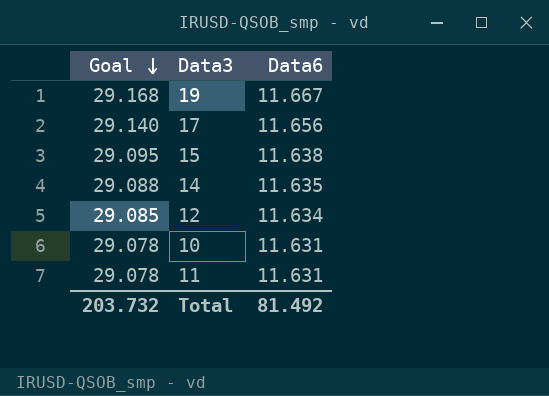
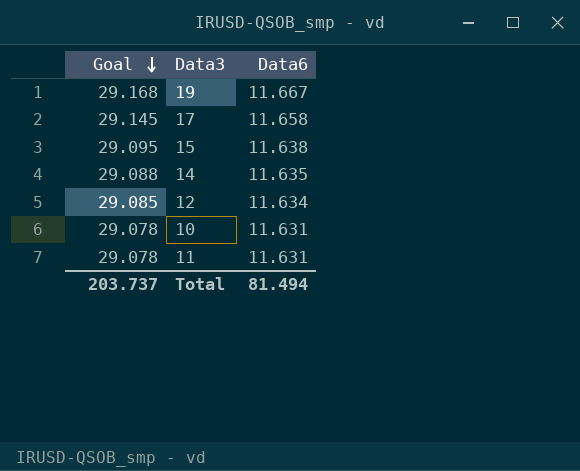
17 | Goal: 29.140 -> 29.145
17 | Data6: 11.656 -> 11.658
Total | Goal: 203.732 -> 203.737
Total | Data6: 81.492 -> 81.494

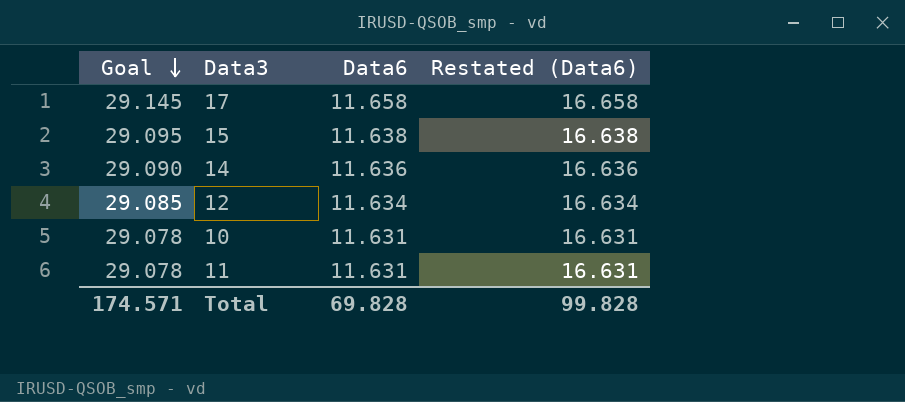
column Restated (Data6) | formula: none -> [Data6] + 5
row 19: 29.168 | 11.667 -> none
14 | Goal: 29.088 -> 29.090
14 | Data6: 11.635 -> 11.636
Total | Goal: 203.737 -> 174.571
Total | Data6: 81.494 -> 69.828

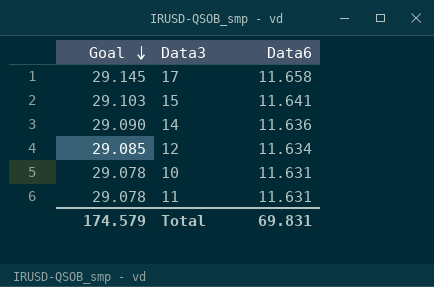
column Restated (Data6) | formula: [Data6] + 5 -> none
15 | Goal: 29.095 -> 29.103
15 | Data6: 11.638 -> 11.641
Total | Goal: 174.571 -> 174.579
Total | Data6: 69.828 -> 69.831

